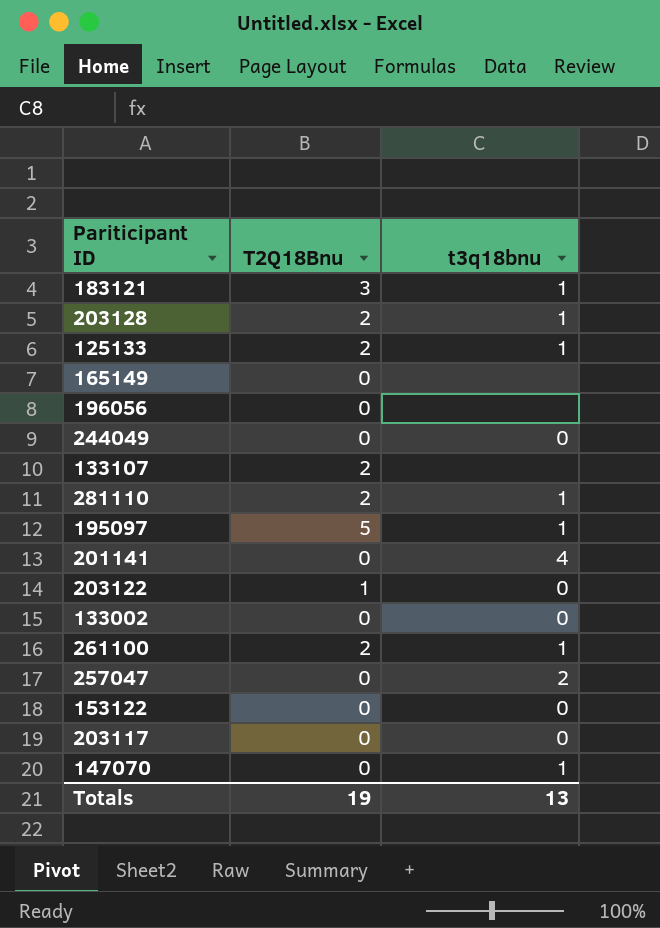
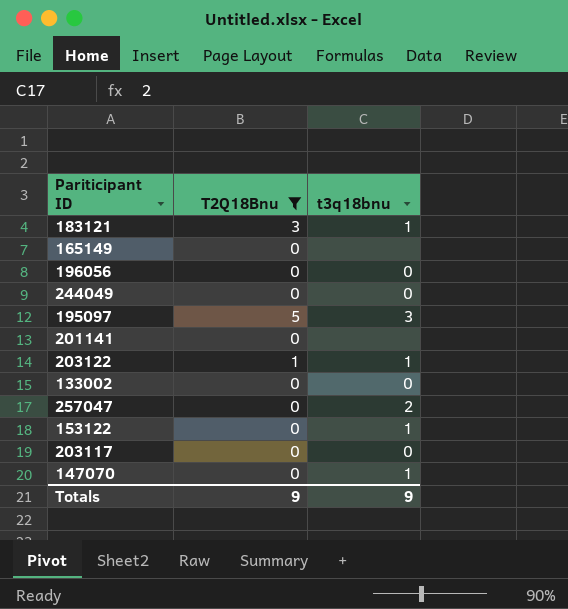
filter: none -> T2Q18Bnu != 2
196056 | t3q18bnu: none -> 0
195097 | t3q18bnu: 1 -> 3
201141 | t3q18bnu: 4 -> none
203122 | t3q18bnu: 0 -> 1
153122 | t3q18bnu: 0 -> 1
Totals | T2Q18Bnu: 19 -> 9
Totals | t3q18bnu: 13 -> 9

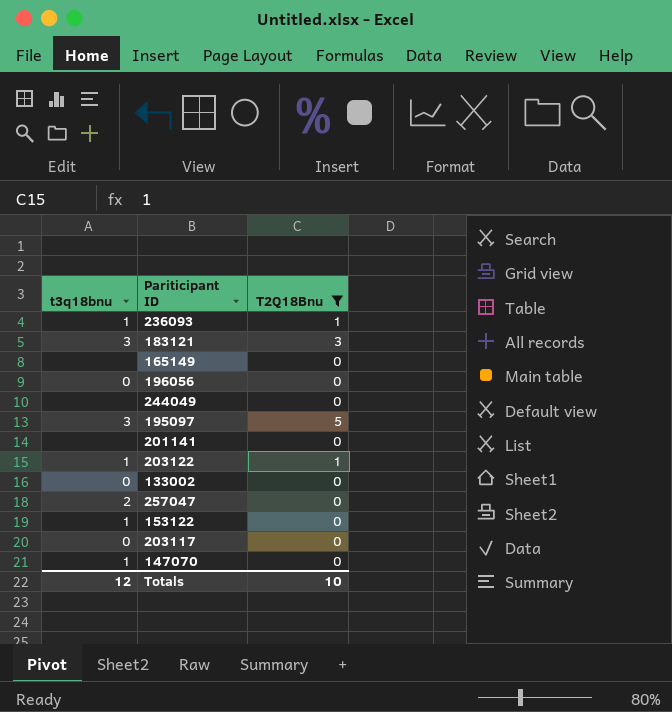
column t3q18bnu | position: 3 -> 1
row 236093: none -> 1 | 1
183121 | t3q18bnu: 1 -> 3
244049 | t3q18bnu: 0 -> none
Totals | t3q18bnu: 9 -> 12
Totals | T2Q18Bnu: 9 -> 10

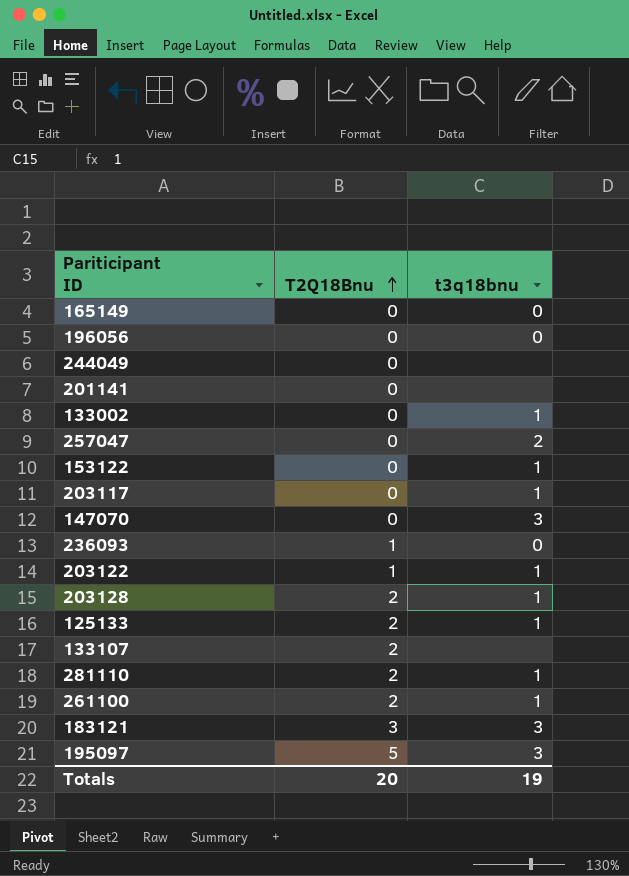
filter: T2Q18Bnu != 2 -> none
row order: none -> T2Q18Bnu ascending
column t3q18bnu | position: 1 -> 3
165149 | t3q18bnu: none -> 0
133002 | t3q18bnu: 0 -> 1
203117 | t3q18bnu: 0 -> 1
147070 | t3q18bnu: 1 -> 3
236093 | t3q18bnu: 1 -> 0
Totals | T2Q18Bnu: 10 -> 20
Totals | t3q18bnu: 12 -> 19

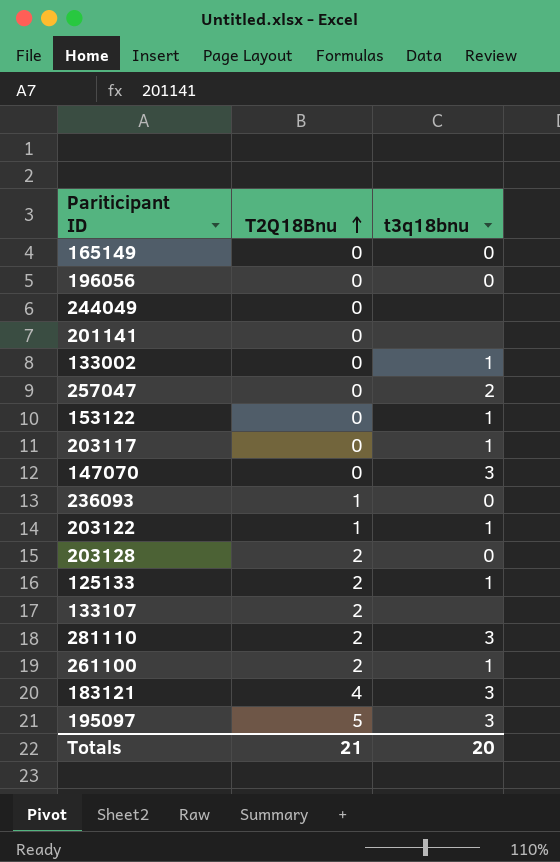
203128 | t3q18bnu: 1 -> 0
281110 | t3q18bnu: 1 -> 3
183121 | T2Q18Bnu: 3 -> 4
Totals | T2Q18Bnu: 20 -> 21
Totals | t3q18bnu: 19 -> 20

